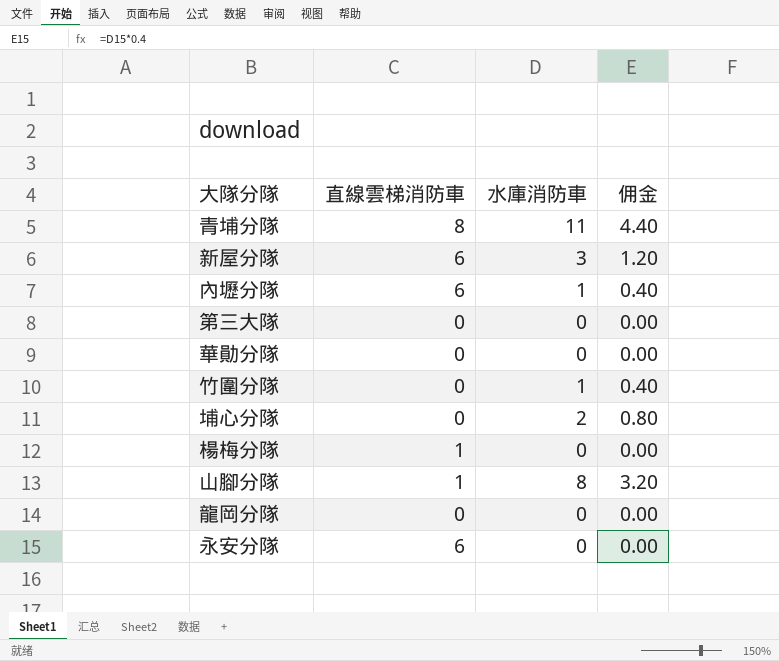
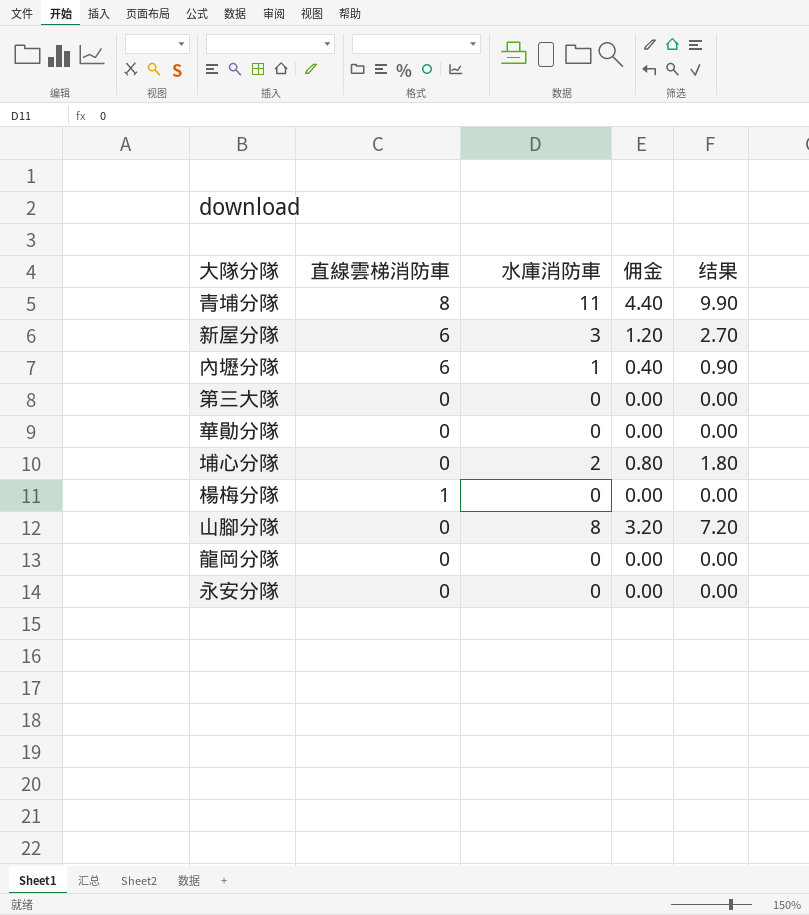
column 结果 | formula: none -> [水庫消防車] * 0.9
row 竹圍分隊: 0 | 1 | 0.40 -> none
山腳分隊 | 直線雲梯消防車: 1 -> 0
永安分隊 | 直線雲梯消防車: 6 -> 0

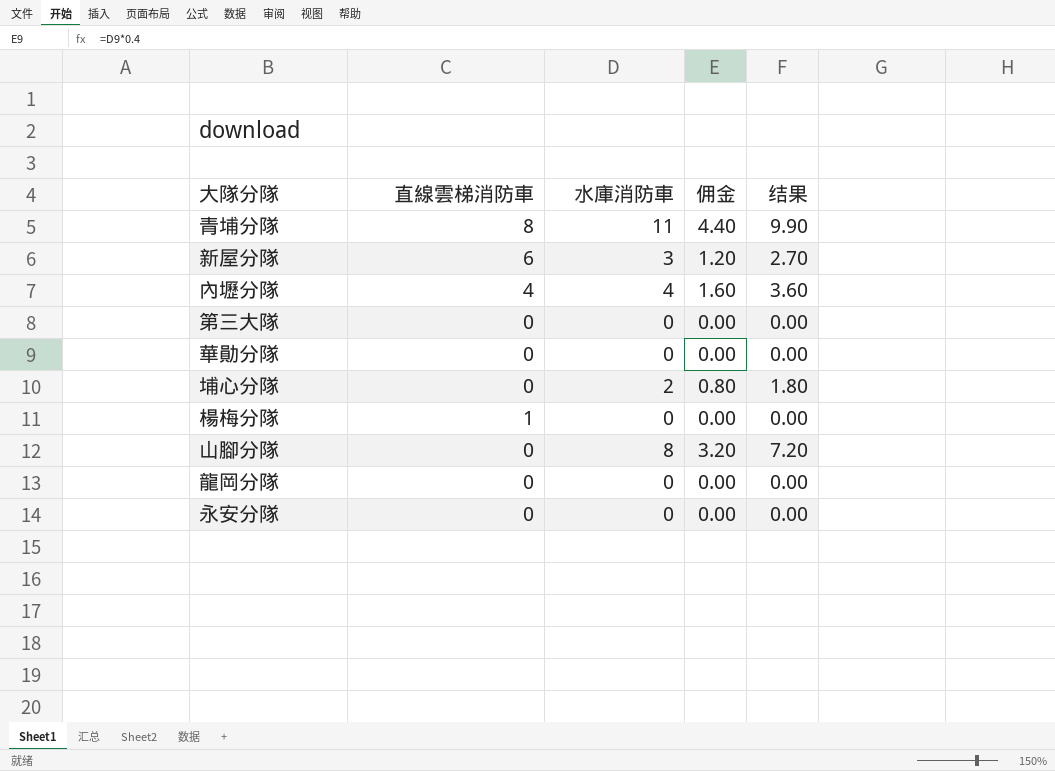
內壢分隊 | 直線雲梯消防車: 6 -> 4
內壢分隊 | 水庫消防車: 1 -> 4
內壢分隊 | 佣金: 0.40 -> 1.60
內壢分隊 | 结果: 0.90 -> 3.60

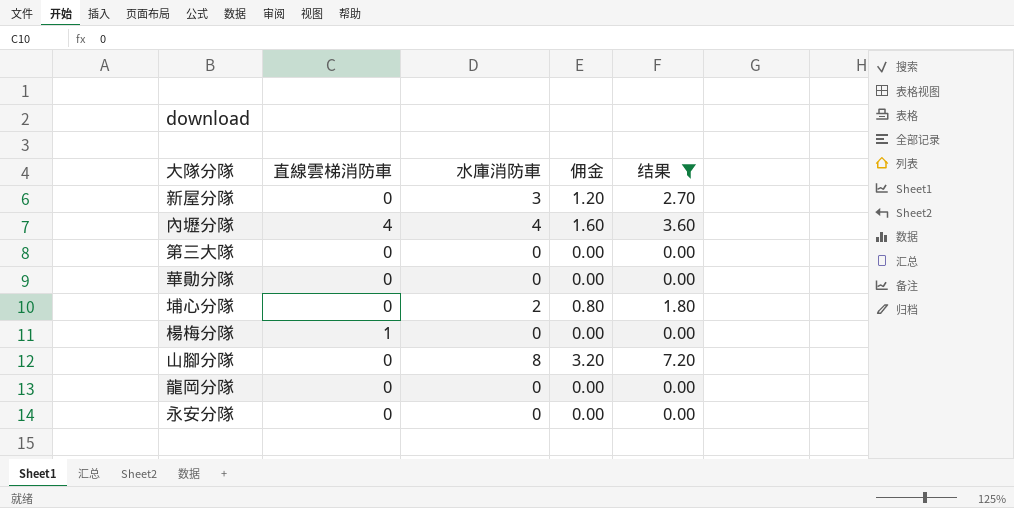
filter: none -> 结果 != 9.90
新屋分隊 | 直線雲梯消防車: 6 -> 0

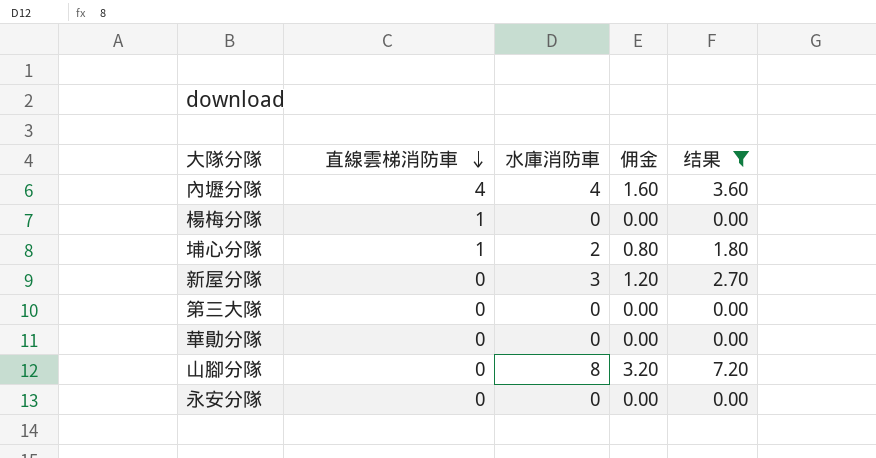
row order: none -> 直線雲梯消防車 descending
row 龍岡分隊: 0 | 0 | 0.00 | 0.00 -> none
埔心分隊 | 直線雲梯消防車: 0 -> 1

